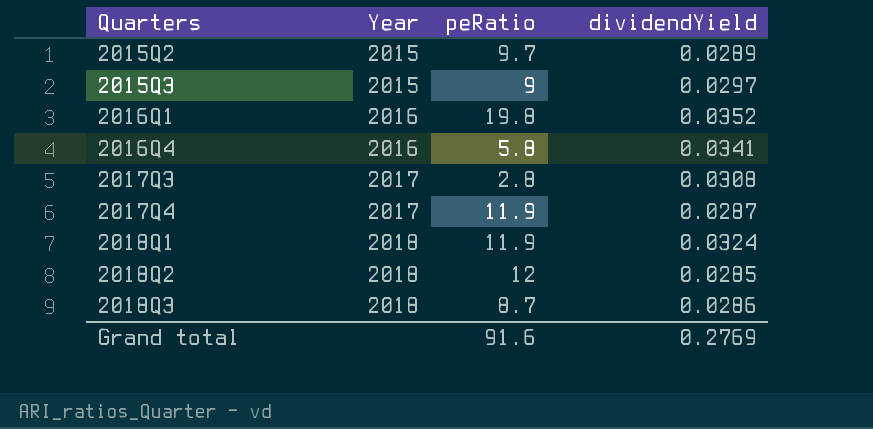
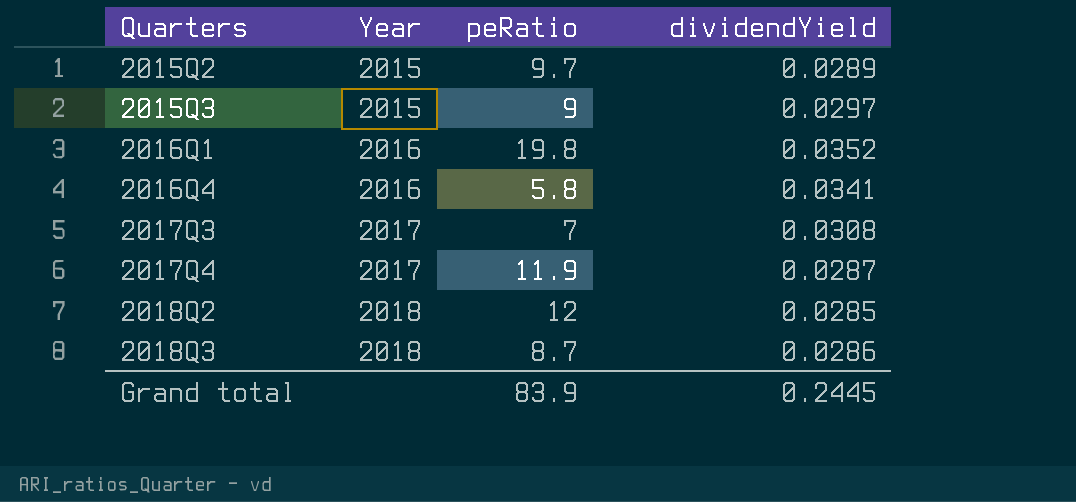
row 2018Q1: 2018 | 11.9 | 0.0324 -> none
2017Q3 | peRatio: 2.8 -> 7
Grand total | peRatio: 91.6 -> 83.9
Grand total | dividendYield: 0.2769 -> 0.2445

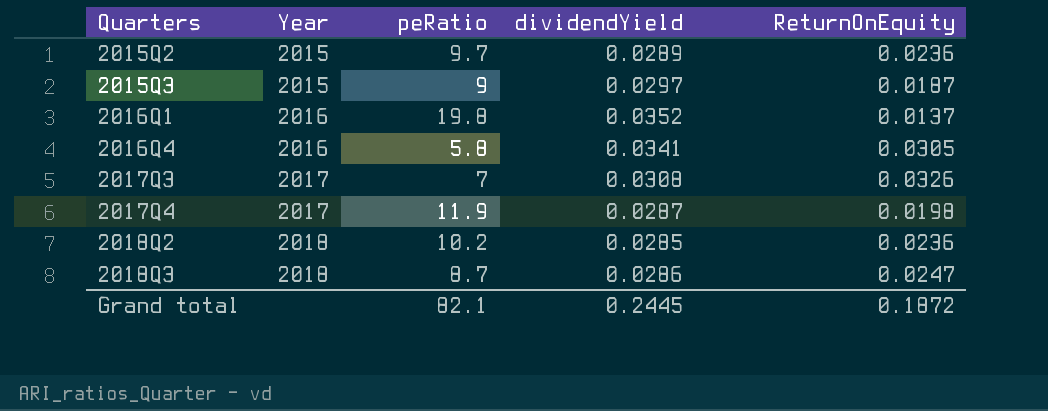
column ReturnOnEquity | position: none -> 5
2018Q2 | peRatio: 12 -> 10.2
Grand total | peRatio: 83.9 -> 82.1

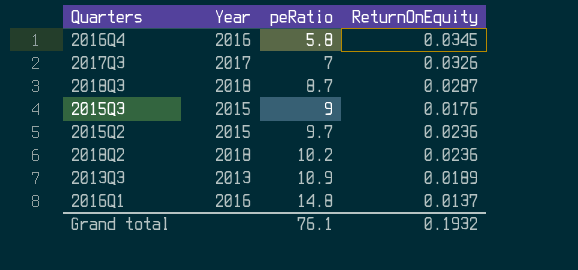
row order: Quarters ascending -> peRatio ascending
column dividendYield | position: 4 -> none
row 2017Q4: 2017 | 11.9 | 0.0287 | 0.0198 -> none
2016Q4 | ReturnOnEquity: 0.0305 -> 0.0345
2018Q3 | ReturnOnEquity: 0.0247 -> 0.0287
2015Q3 | ReturnOnEquity: 0.0187 -> 0.0176
row 2013Q3: none -> 2013 | 10.9 | 0.0189
2016Q1 | peRatio: 19.8 -> 14.8
Grand total | peRatio: 82.1 -> 76.1
Grand total | ReturnOnEquity: 0.1872 -> 0.1932

